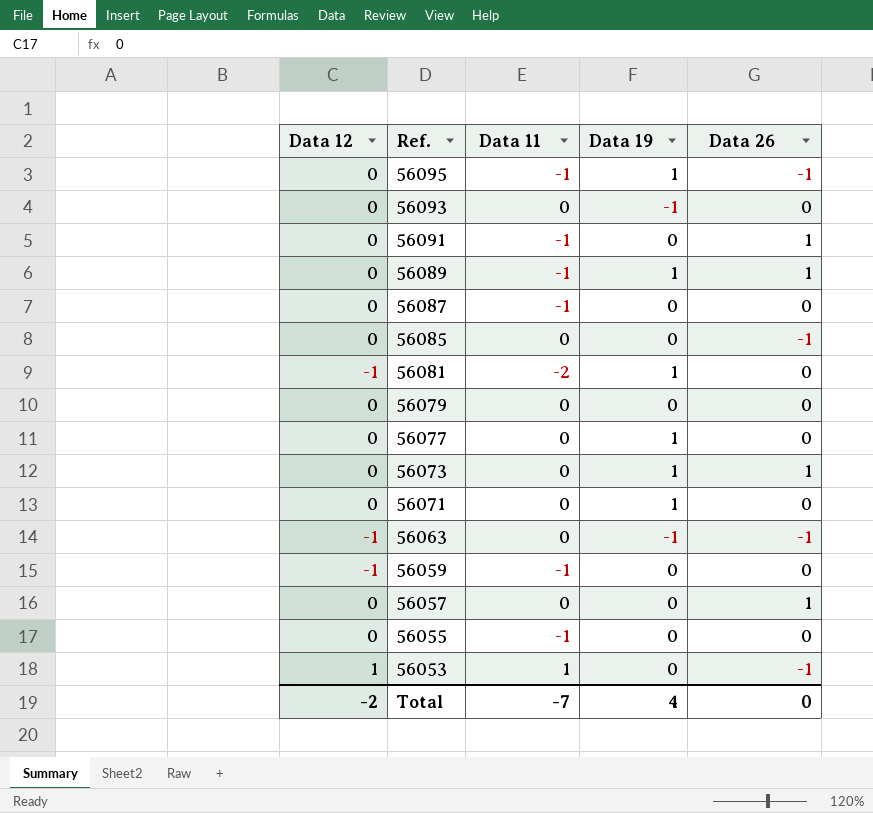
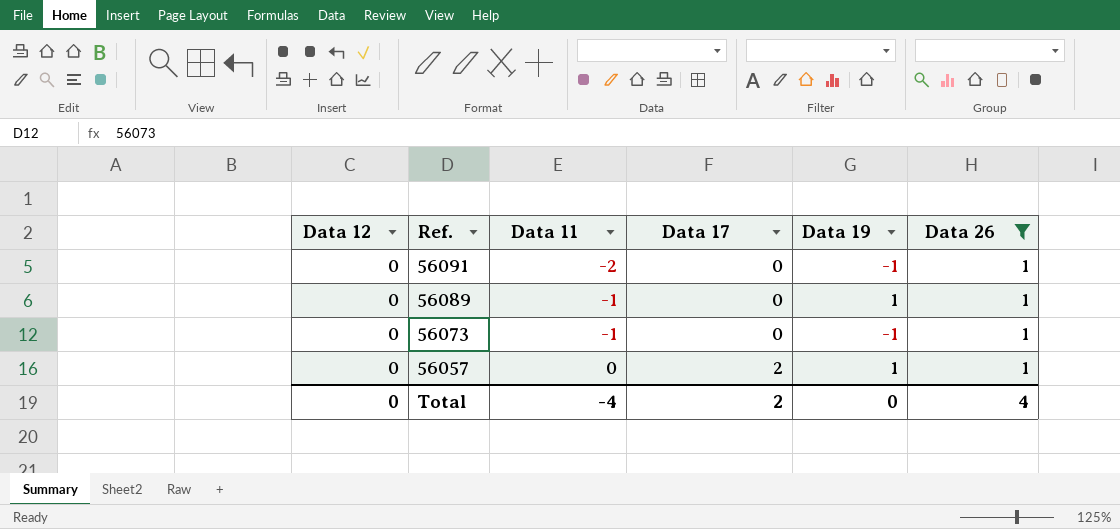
filter: none -> Data 26 = 1
column Data 17 | position: none -> 4
56091 | Data 11: -1 -> -2
56091 | Data 19: 0 -> -1
56073 | Data 11: 0 -> -1
56073 | Data 19: 1 -> -1
56057 | Data 19: 0 -> 1
Total | Data 12: -2 -> 0
Total | Data 11: -7 -> -4
Total | Data 19: 4 -> 0
Total | Data 26: 0 -> 4

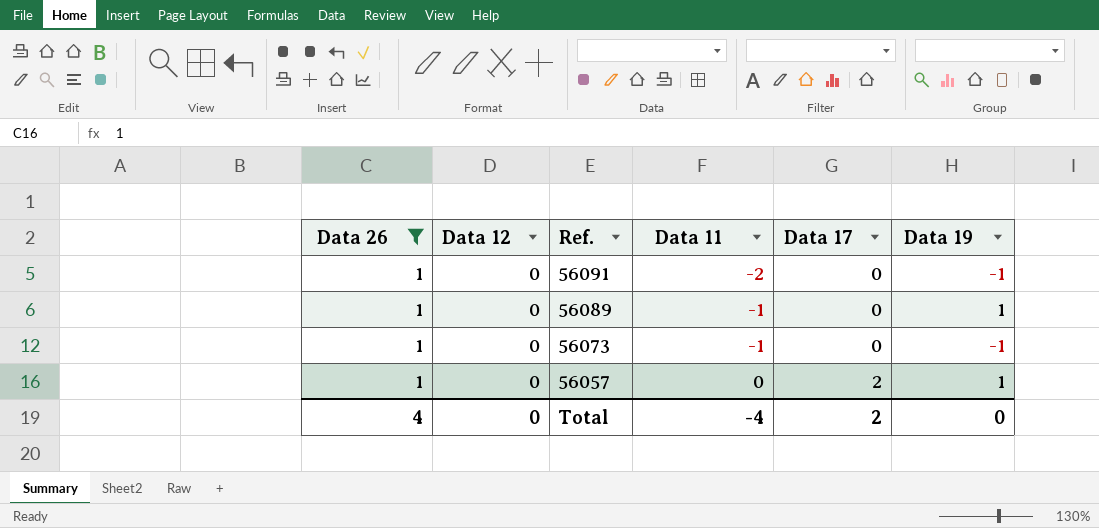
column Data 26 | position: 6 -> 1

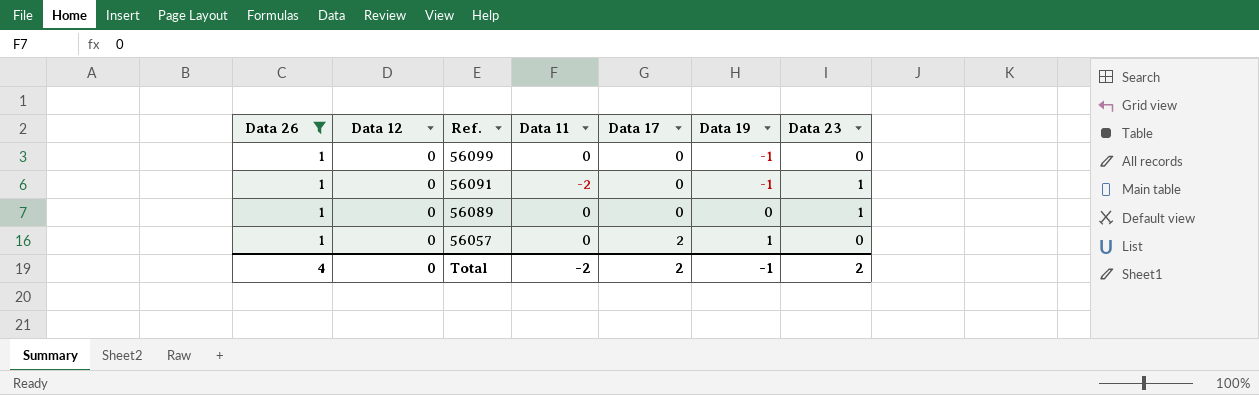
column Data 23 | position: none -> 7
row 56073: 1 | 0 | -1 | 0 | -1 -> none
row 56099: none -> 1 | 0 | 0 | 0 | -1 | 0
56089 | Data 11: -1 -> 0
56089 | Data 19: 1 -> 0
Total | Data 11: -4 -> -2
Total | Data 19: 0 -> -1

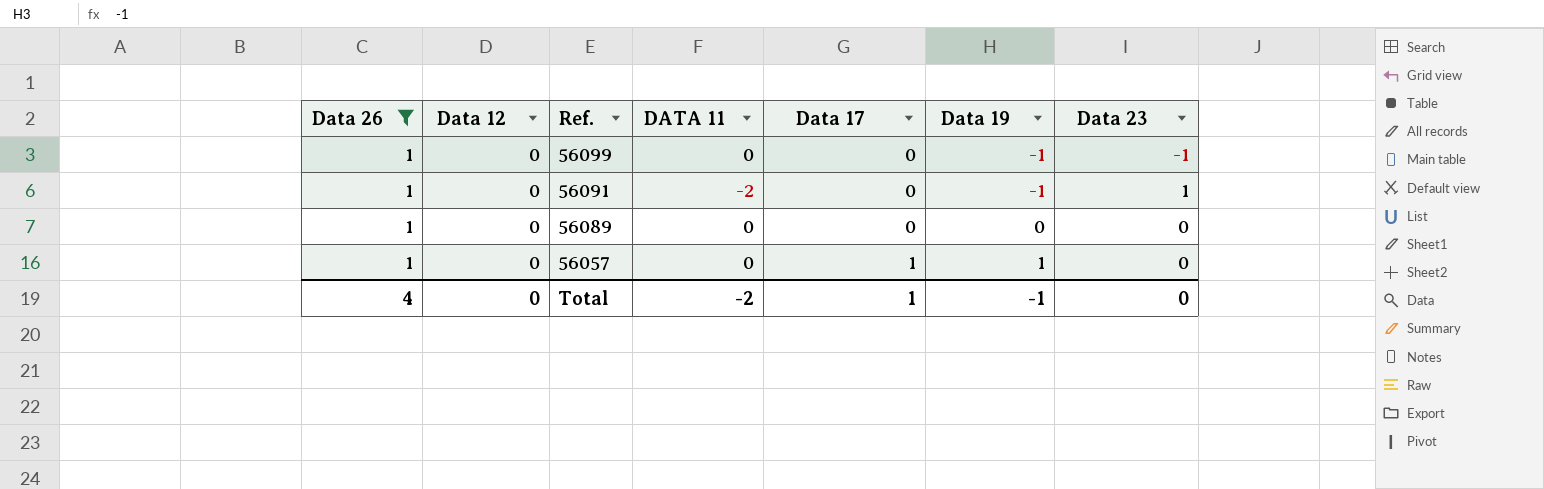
column name: Data 11 -> DATA 11
56099 | Data 23: 0 -> -1
56089 | Data 23: 1 -> 0
56057 | Data 17: 2 -> 1
Total | Data 17: 2 -> 1
Total | Data 23: 2 -> 0

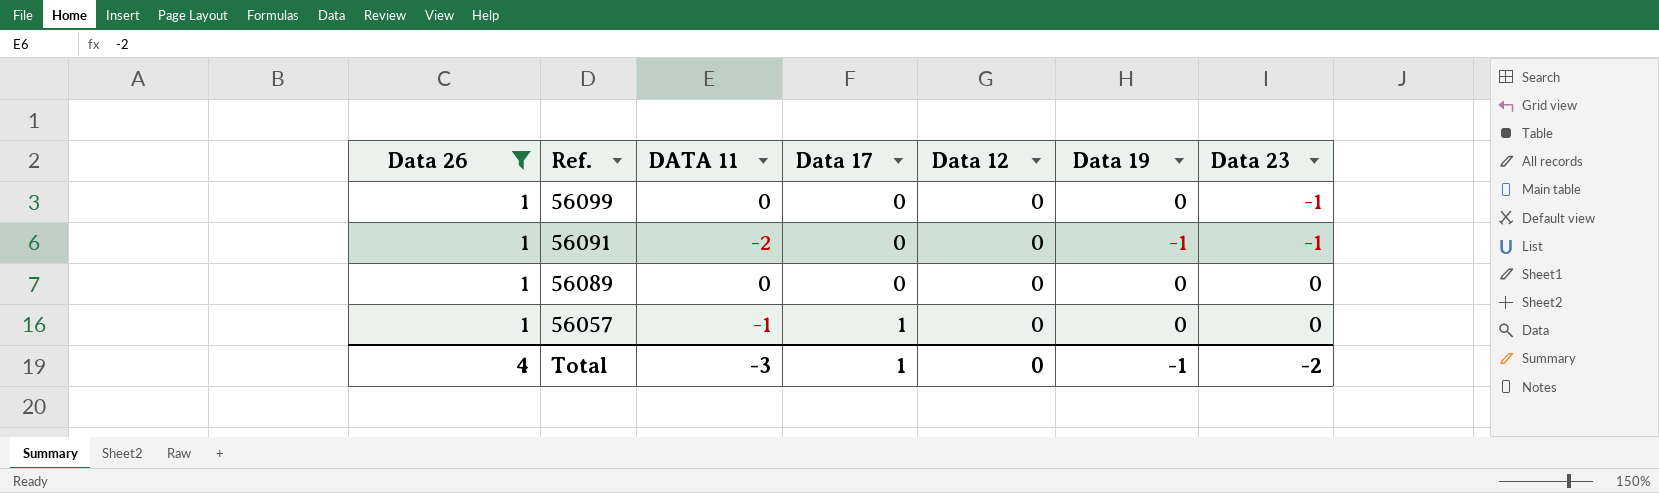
column Data 12 | position: 2 -> 5
56099 | Data 19: -1 -> 0
56091 | Data 23: 1 -> -1
56057 | DATA 11: 0 -> -1
56057 | Data 19: 1 -> 0
Total | DATA 11: -2 -> -3
Total | Data 23: 0 -> -2

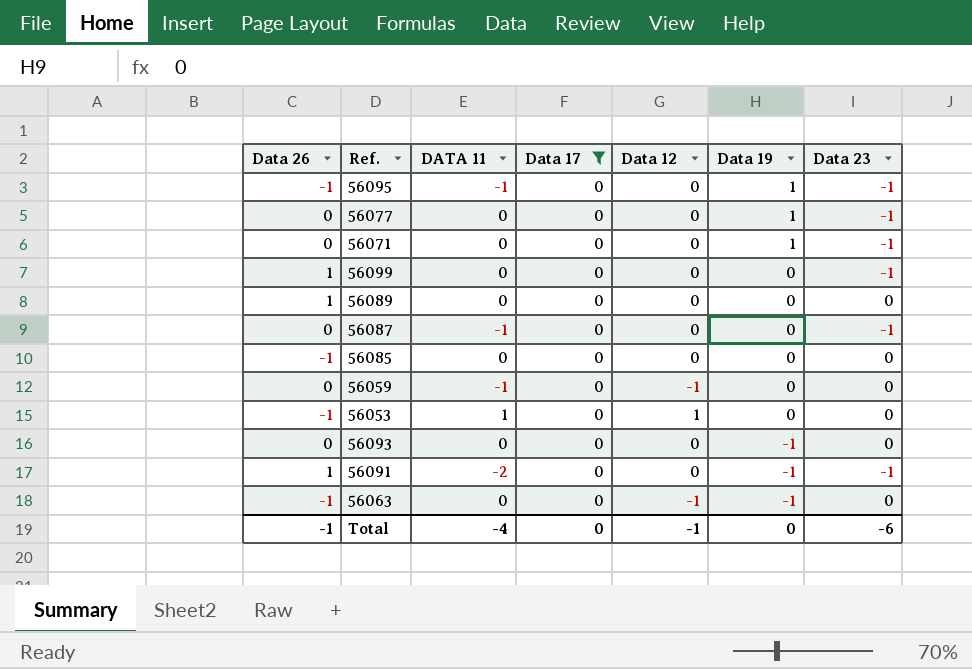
filter: Data 26 = 1 -> Data 17 = 0
row order: Ref. descending -> Data 19 descending
Total | Data 26: 4 -> -1
Total | DATA 11: -3 -> -4
Total | Data 17: 1 -> 0
Total | Data 12: 0 -> -1
Total | Data 19: -1 -> 0
Total | Data 23: -2 -> -6

